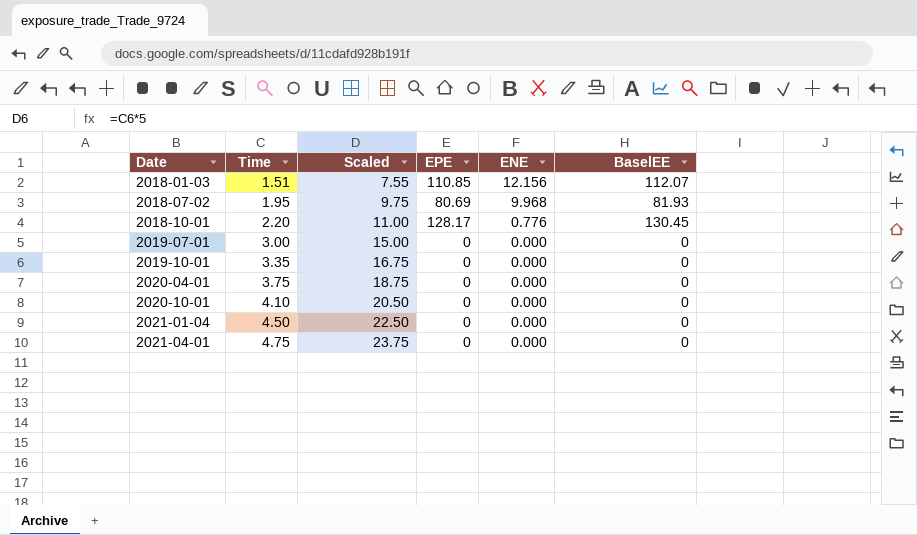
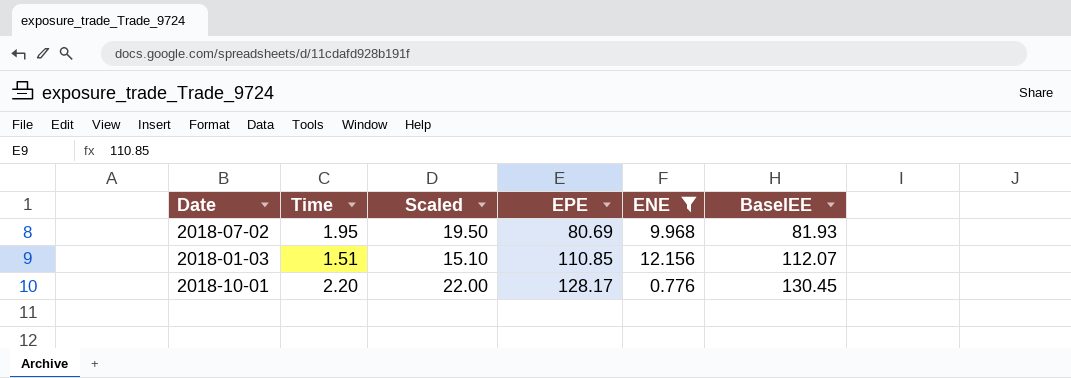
filter: none -> ENE != 0.000
row order: Date ascending -> EPE ascending
column Scaled | formula: [Time] * 5 -> [Time] * 10

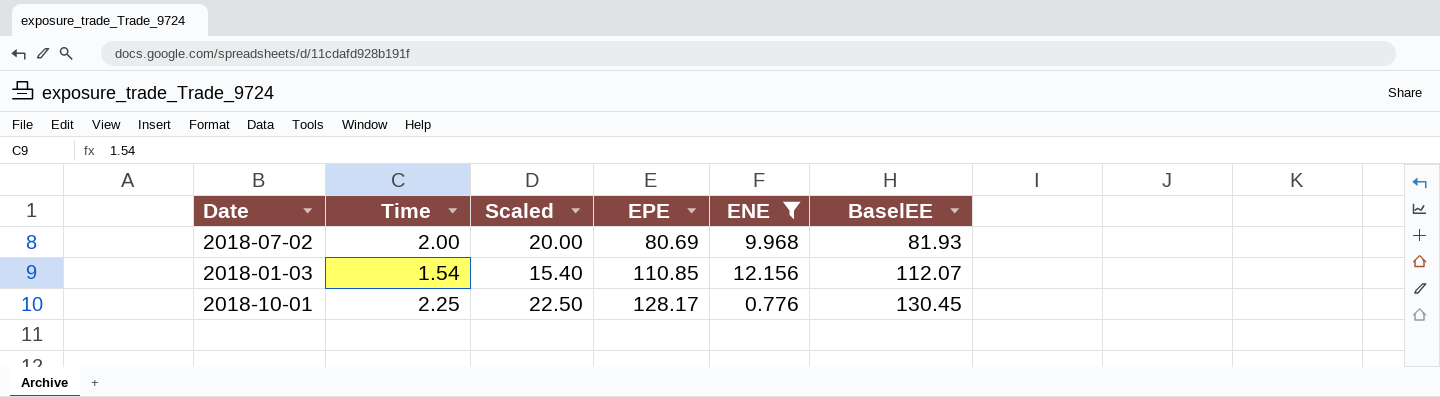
2018-07-02 | Time: 1.95 -> 2.00
2018-07-02 | Scaled: 19.50 -> 20.00
2018-01-03 | Time: 1.51 -> 1.54
2018-01-03 | Scaled: 15.10 -> 15.40
2018-10-01 | Time: 2.20 -> 2.25
2018-10-01 | Scaled: 22.00 -> 22.50

